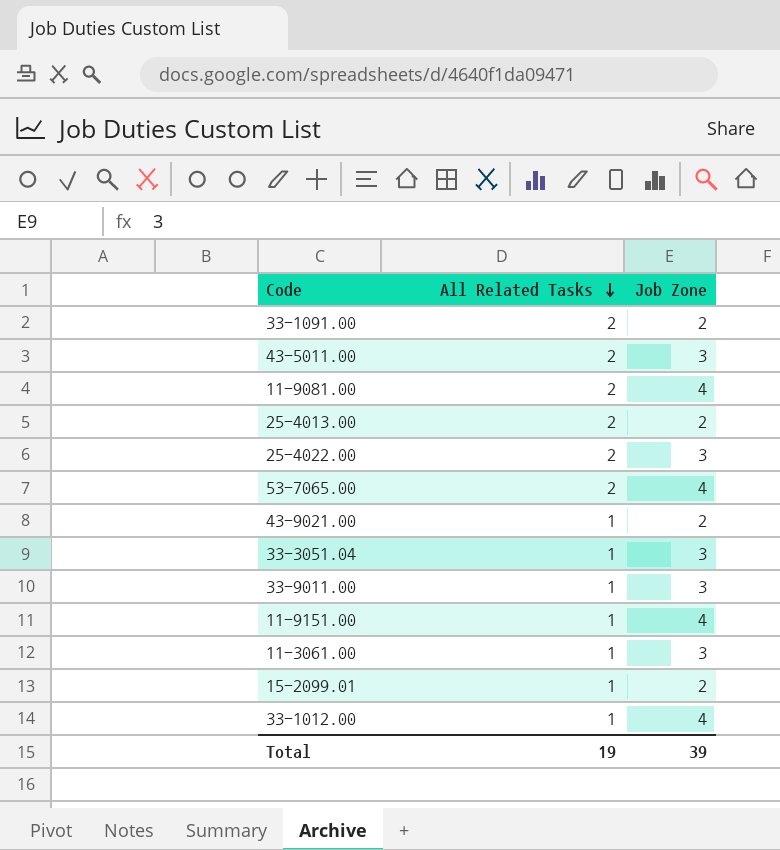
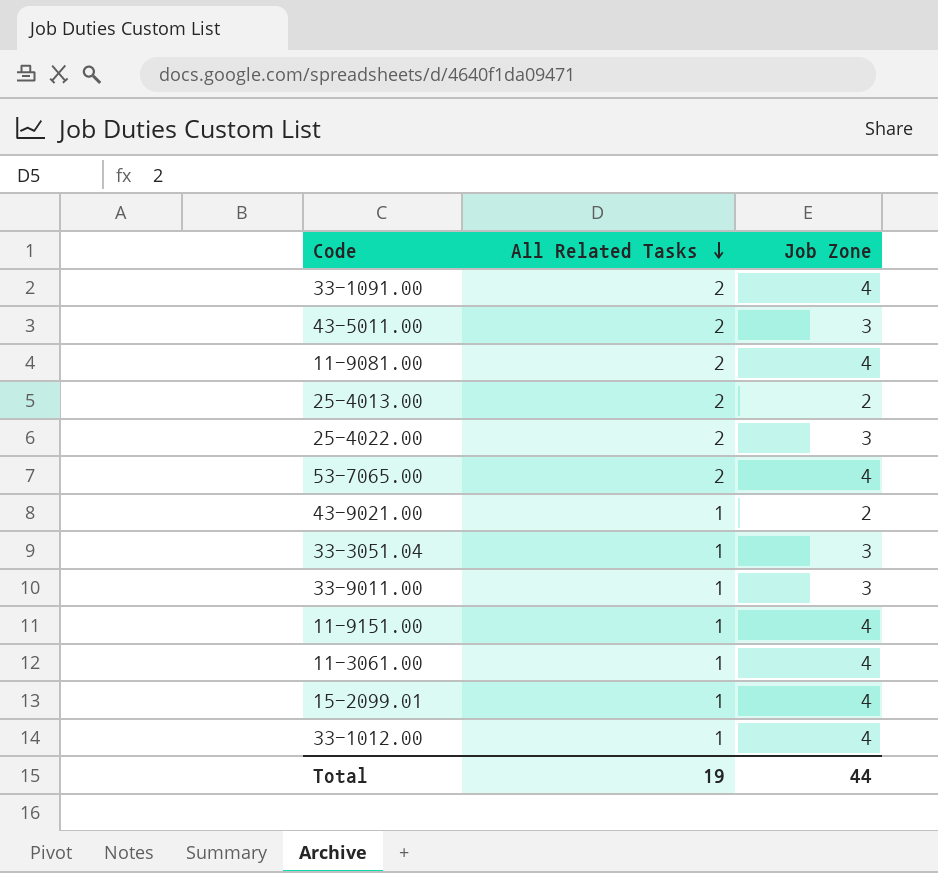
33-1091.00 | Job Zone: 2 -> 4
11-3061.00 | Job Zone: 3 -> 4
15-2099.01 | Job Zone: 2 -> 4
Total | Job Zone: 39 -> 44

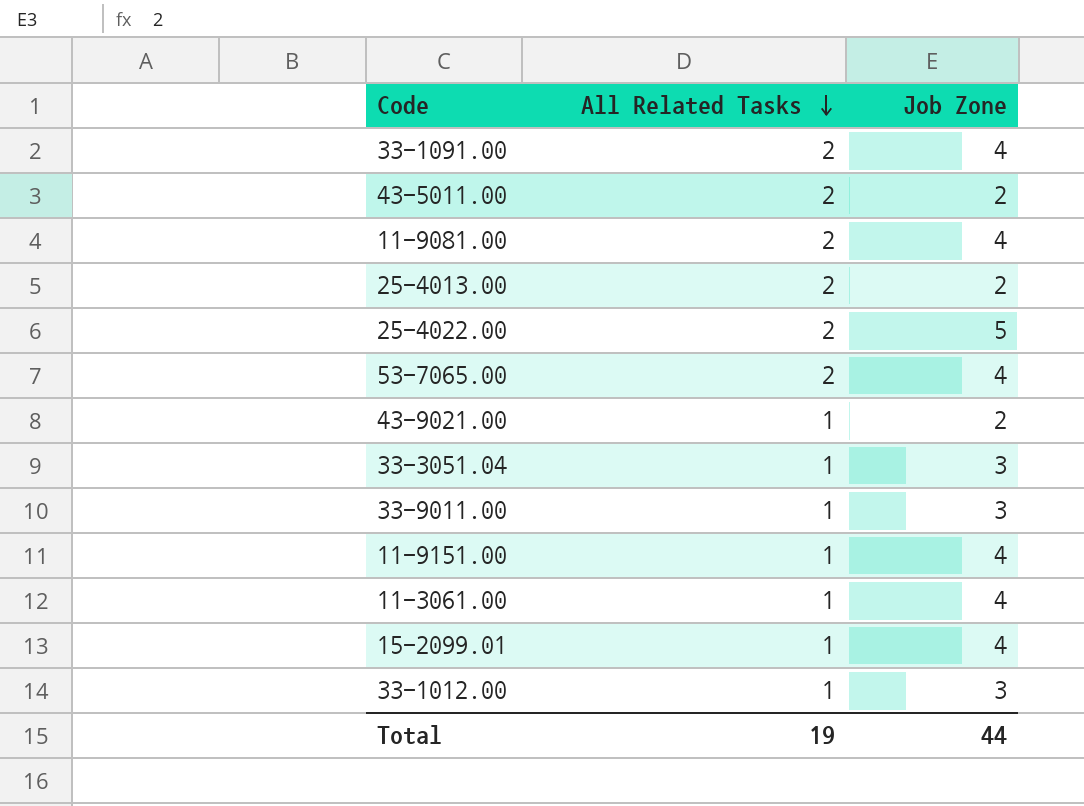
43-5011.00 | Job Zone: 3 -> 2
25-4022.00 | Job Zone: 3 -> 5
33-1012.00 | Job Zone: 4 -> 3

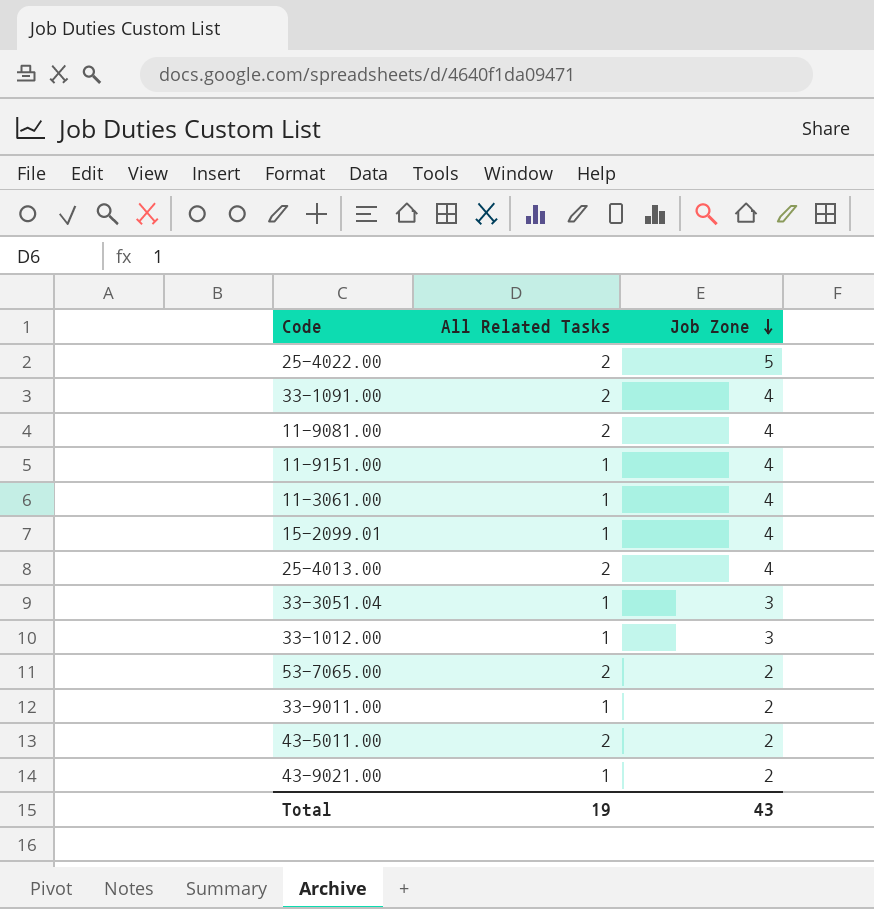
row order: All Related Tasks descending -> Job Zone descending
25-4013.00 | Job Zone: 2 -> 4
53-7065.00 | Job Zone: 4 -> 2
33-9011.00 | Job Zone: 3 -> 2
Total | Job Zone: 44 -> 43

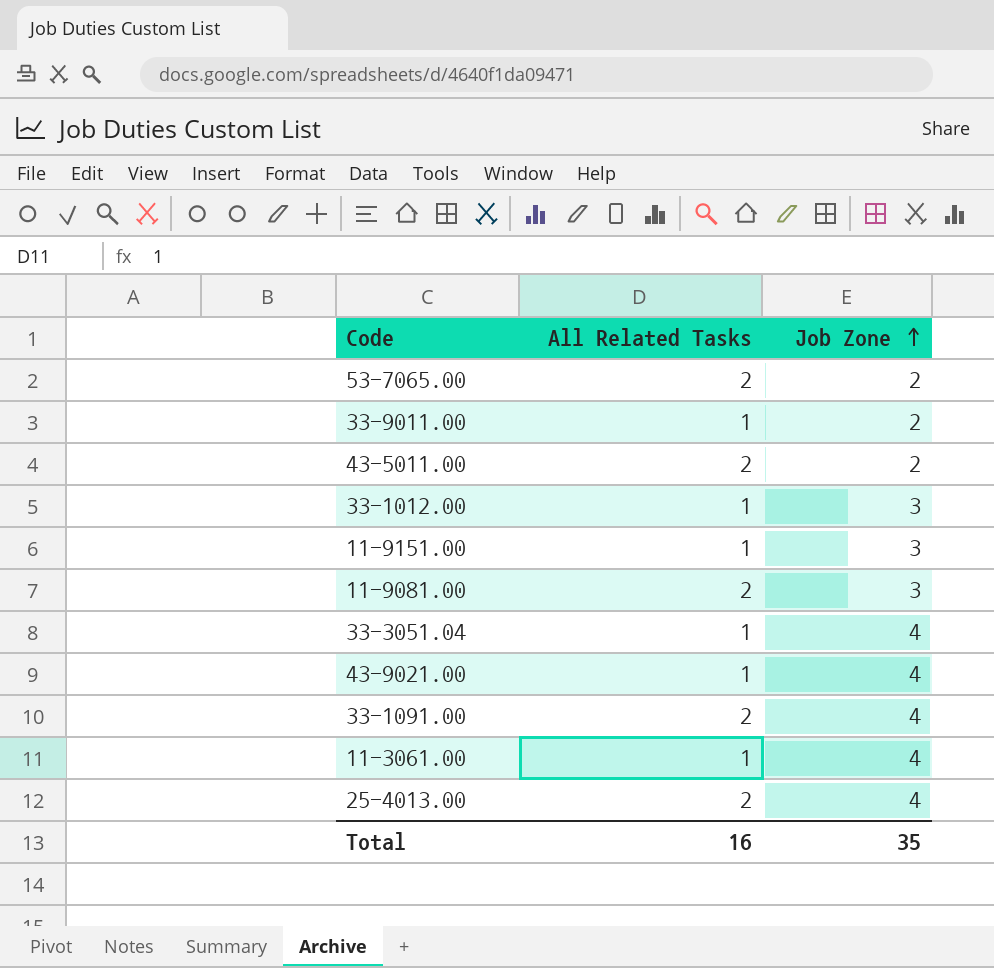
row order: Job Zone descending -> Job Zone ascending
row 25-4022.00: 2 | 5 -> none
row 15-2099.01: 1 | 4 -> none
11-9151.00 | Job Zone: 4 -> 3
11-9081.00 | Job Zone: 4 -> 3
33-3051.04 | Job Zone: 3 -> 4
43-9021.00 | Job Zone: 2 -> 4
Total | All Related Tasks: 19 -> 16
Total | Job Zone: 43 -> 35

